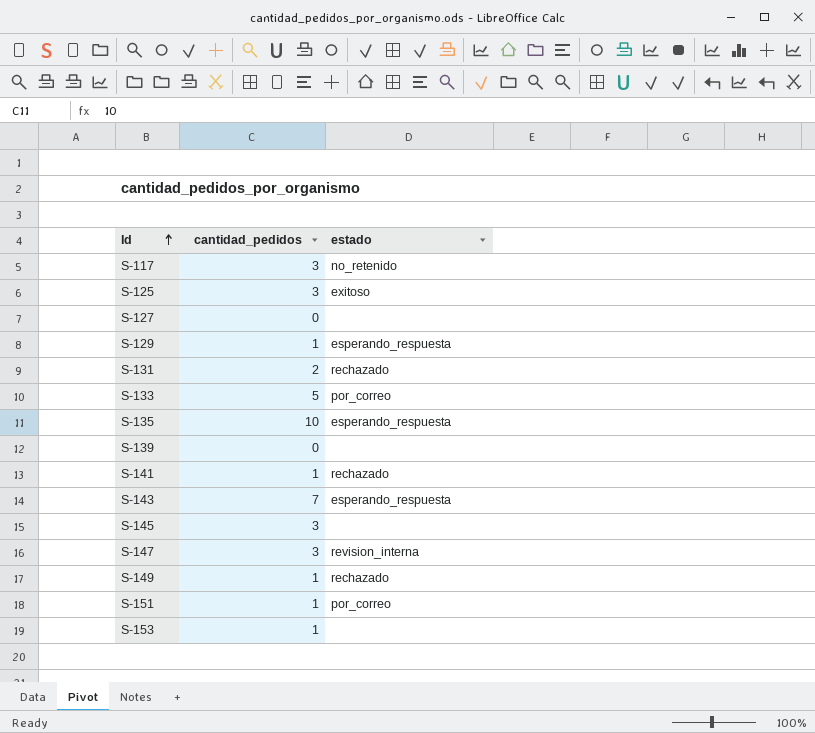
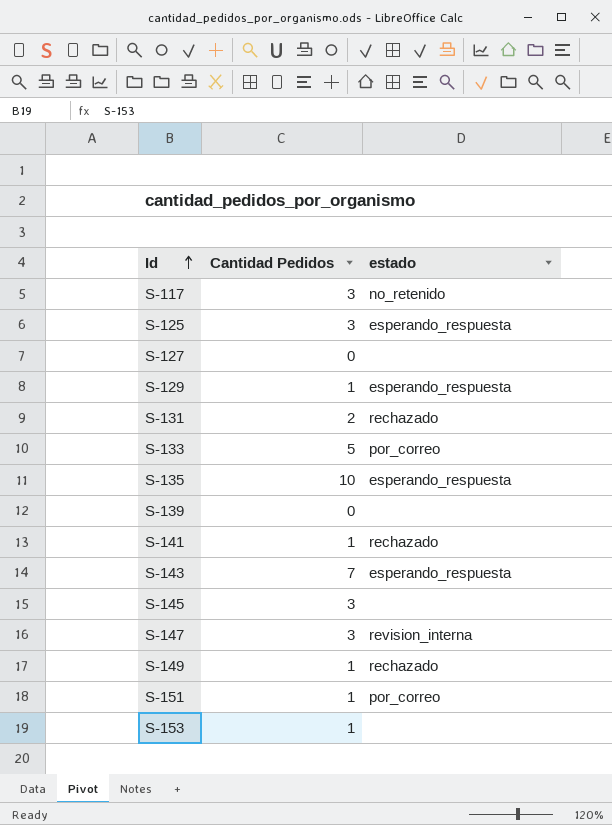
column name: cantidad_pedidos -> Cantidad Pedidos
S-125 | estado: exitoso -> esperando_respuesta

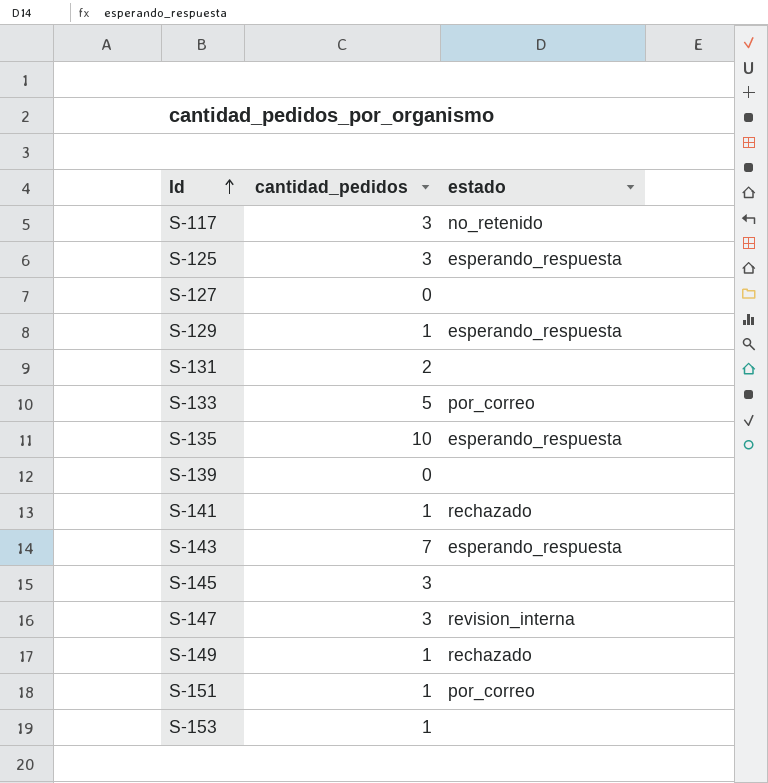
column name: Cantidad Pedidos -> cantidad_pedidos
S-131 | estado: rechazado -> none

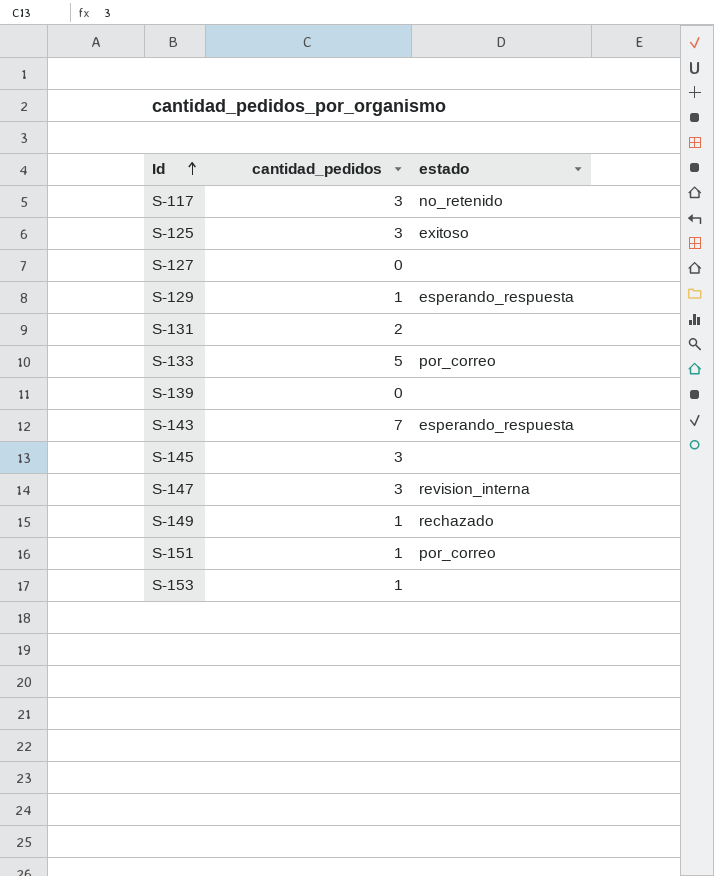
row S-135: 10 | esperando_respuesta -> none
row S-141: 1 | rechazado -> none
S-125 | estado: esperando_respuesta -> exitoso

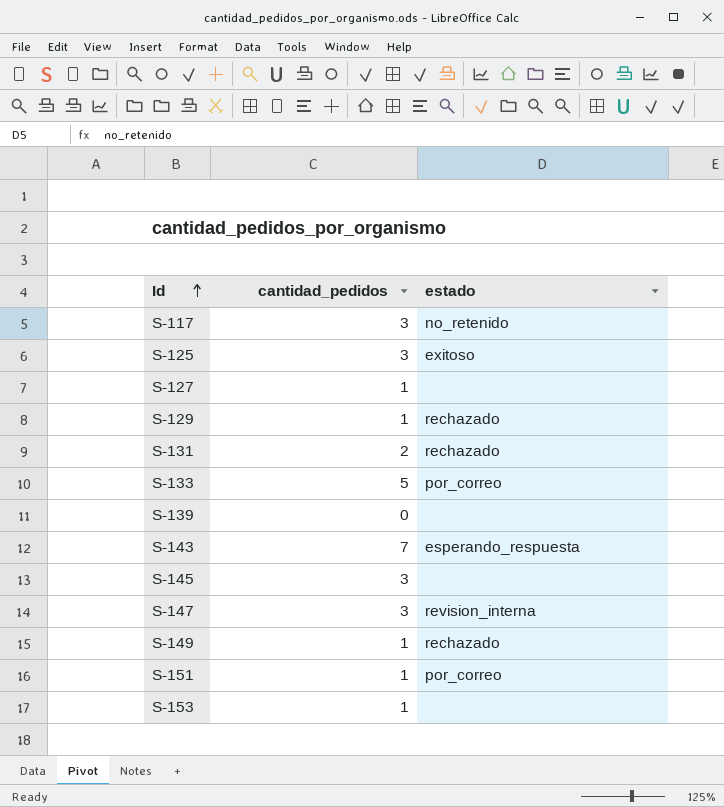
S-127 | cantidad_pedidos: 0 -> 1
S-129 | estado: esperando_respuesta -> rechazado
S-131 | estado: none -> rechazado

